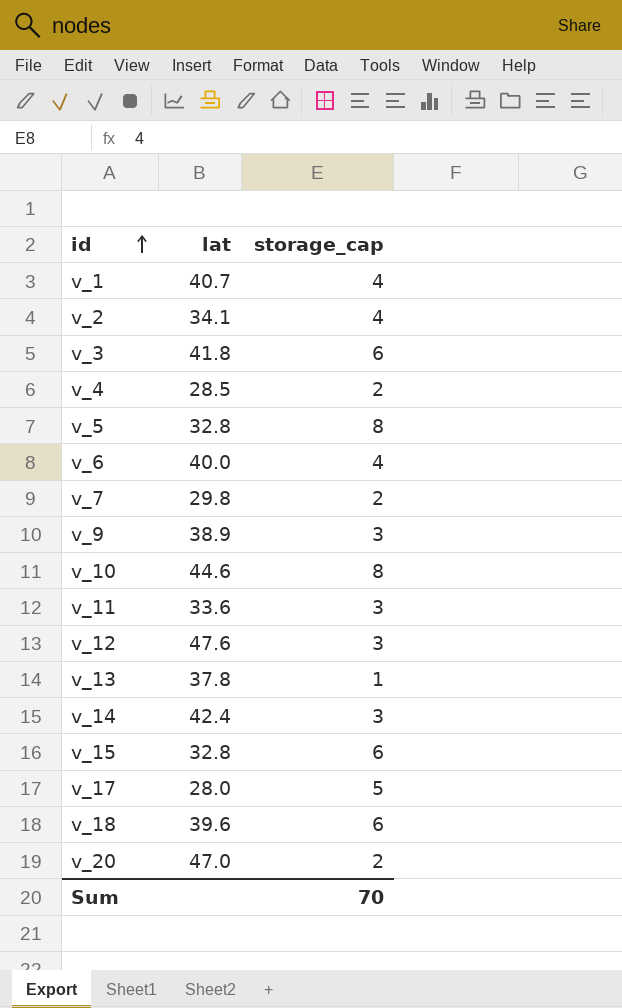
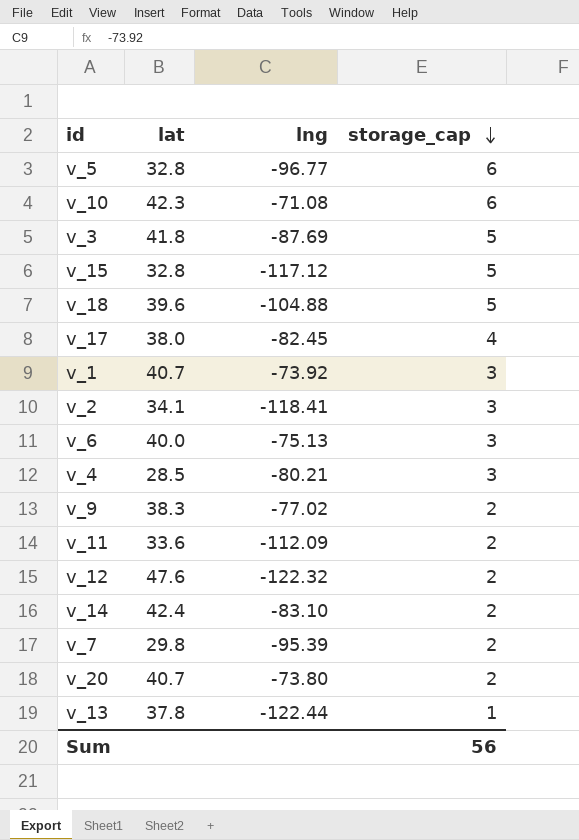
row order: id ascending -> storage_cap descending
column lng | position: none -> 3
v_5 | storage_cap: 8 -> 6
v_10 | lat: 44.6 -> 42.3
v_10 | storage_cap: 8 -> 6
v_3 | storage_cap: 6 -> 5
v_15 | storage_cap: 6 -> 5
v_18 | storage_cap: 6 -> 5
v_17 | lat: 28.0 -> 38.0
v_17 | storage_cap: 5 -> 4
v_1 | storage_cap: 4 -> 3
v_2 | storage_cap: 4 -> 3
v_6 | storage_cap: 4 -> 3
v_4 | storage_cap: 2 -> 3
v_9 | lat: 38.9 -> 38.3
v_9 | storage_cap: 3 -> 2
v_11 | storage_cap: 3 -> 2
v_12 | storage_cap: 3 -> 2
v_14 | storage_cap: 3 -> 2
v_20 | lat: 47.0 -> 40.7
Sum | storage_cap: 70 -> 56

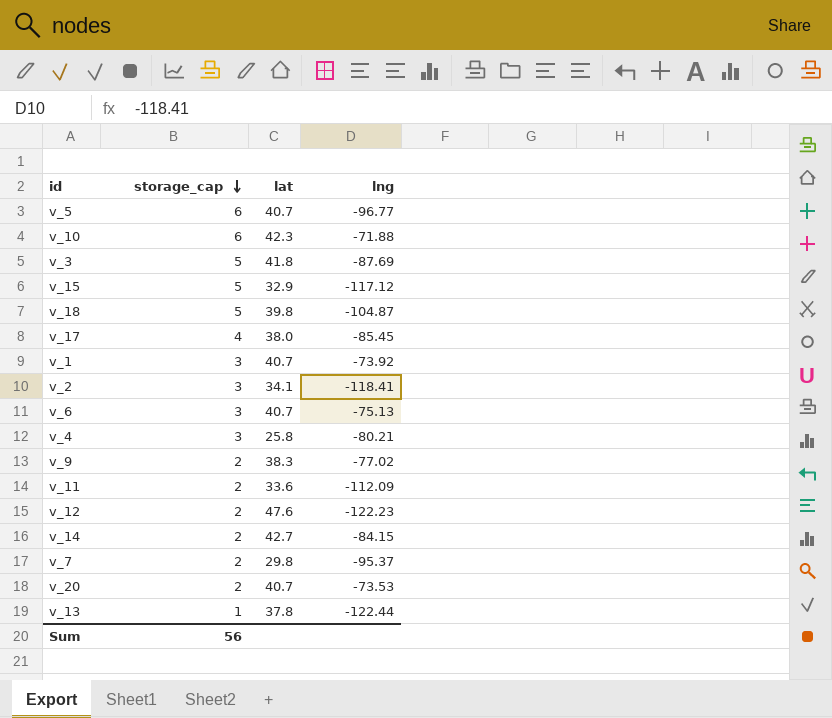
column storage_cap | position: 4 -> 2
v_5 | lat: 32.8 -> 40.7
v_10 | lng: -71.08 -> -71.88
v_15 | lat: 32.8 -> 32.9
v_18 | lat: 39.6 -> 39.8
v_18 | lng: -104.88 -> -104.87
v_17 | lng: -82.45 -> -85.45
v_6 | lat: 40.0 -> 40.7
v_4 | lat: 28.5 -> 25.8
v_12 | lng: -122.32 -> -122.23
v_14 | lat: 42.4 -> 42.7
v_14 | lng: -83.10 -> -84.15
v_7 | lng: -95.39 -> -95.37
v_20 | lng: -73.80 -> -73.53

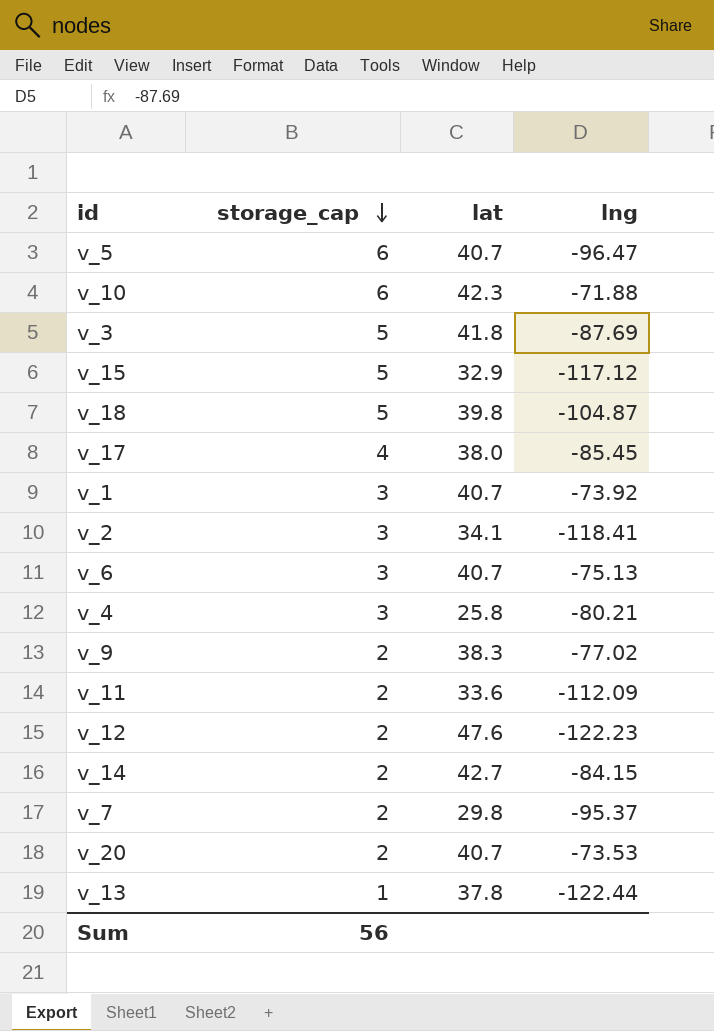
v_5 | lng: -96.77 -> -96.47

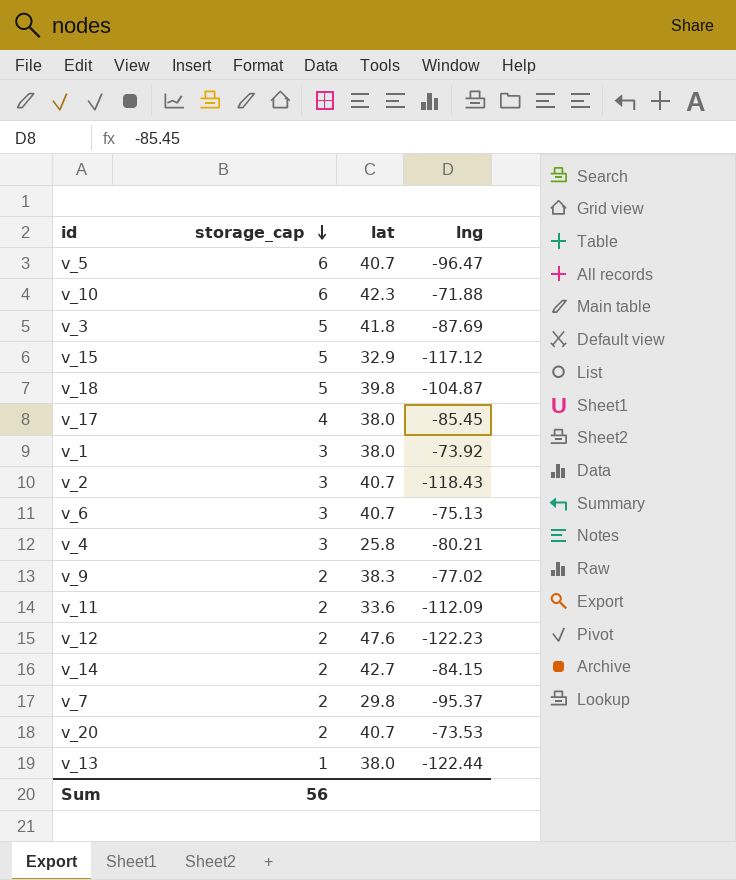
v_1 | lat: 40.7 -> 38.0
v_2 | lat: 34.1 -> 40.7
v_2 | lng: -118.41 -> -118.43
v_13 | lat: 37.8 -> 38.0

